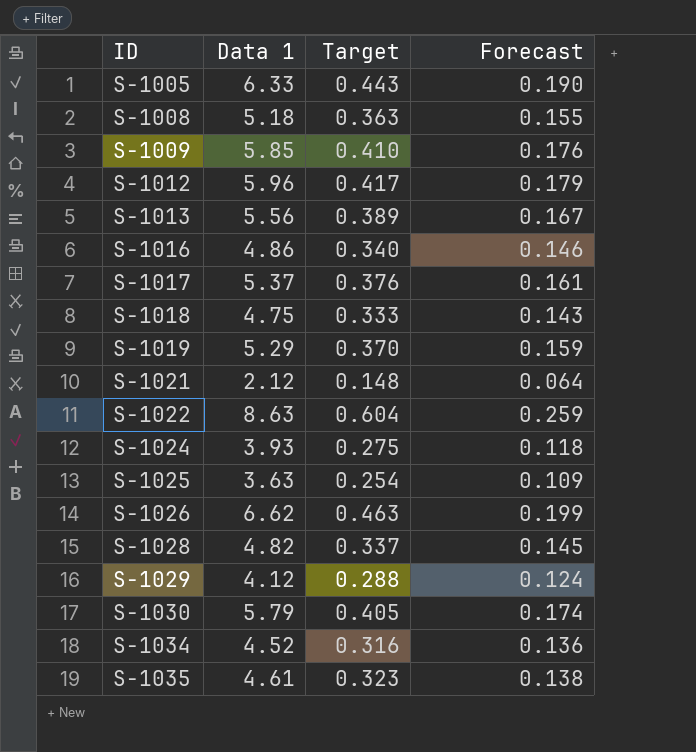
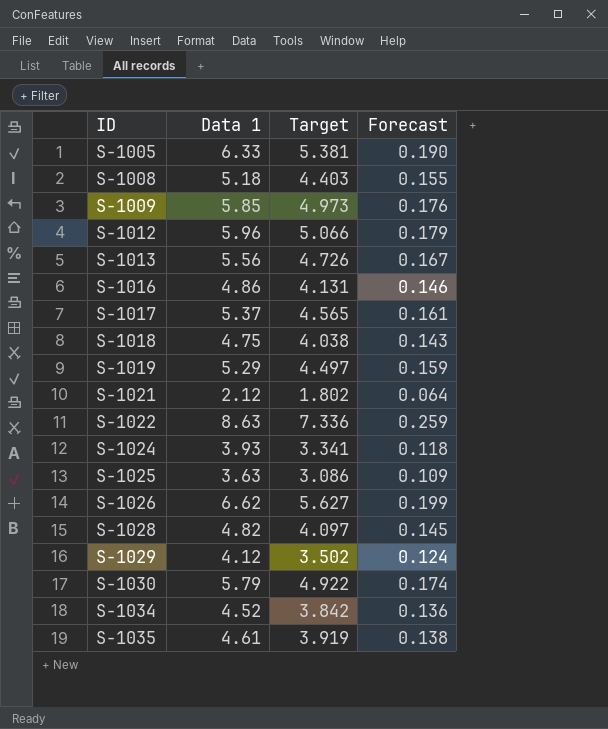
column Target | formula: [Data 1] * 0.07 -> [Data 1] * 0.85

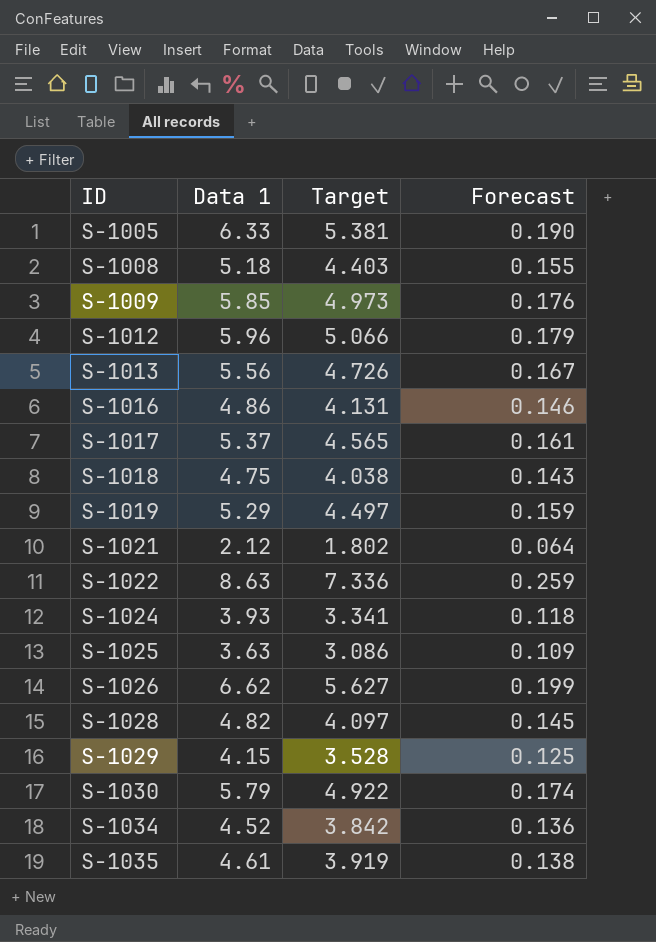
S-1029 | Data 1: 4.12 -> 4.15
S-1029 | Target: 3.502 -> 3.528
S-1029 | Forecast: 0.124 -> 0.125

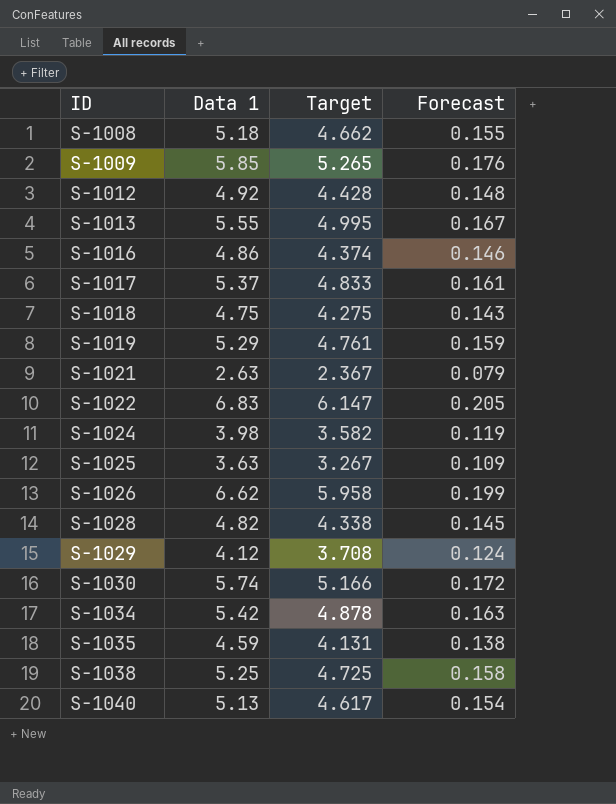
column Target | formula: [Data 1] * 0.85 -> [Data 1] * 0.9
row S-1005: 6.33 | 5.381 | 0.190 -> none
S-1012 | Data 1: 5.96 -> 4.92
S-1012 | Forecast: 0.179 -> 0.148
S-1013 | Data 1: 5.56 -> 5.55
S-1021 | Data 1: 2.12 -> 2.63
S-1021 | Forecast: 0.064 -> 0.079
S-1022 | Data 1: 8.63 -> 6.83
S-1022 | Forecast: 0.259 -> 0.205
S-1024 | Data 1: 3.93 -> 3.98
S-1024 | Forecast: 0.118 -> 0.119
S-1029 | Data 1: 4.15 -> 4.12
S-1029 | Forecast: 0.125 -> 0.124
S-1030 | Data 1: 5.79 -> 5.74
S-1030 | Forecast: 0.174 -> 0.172
S-1034 | Data 1: 4.52 -> 5.42
S-1034 | Forecast: 0.136 -> 0.163
S-1035 | Data 1: 4.61 -> 4.59
row S-1038: none -> 5.25 | 4.725 | 0.158
row S-1040: none -> 5.13 | 4.617 | 0.154

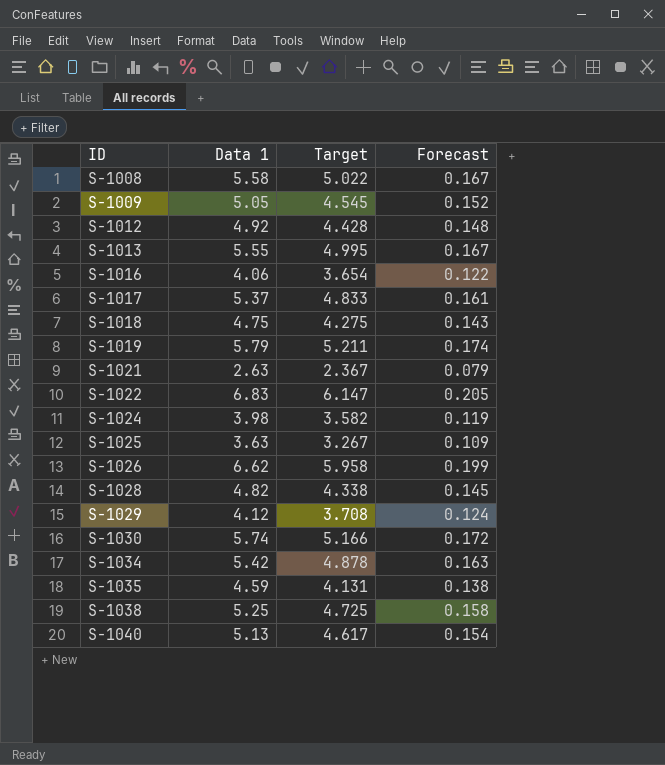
S-1008 | Data 1: 5.18 -> 5.58
S-1008 | Target: 4.662 -> 5.022
S-1008 | Forecast: 0.155 -> 0.167
S-1009 | Data 1: 5.85 -> 5.05
S-1009 | Target: 5.265 -> 4.545
S-1009 | Forecast: 0.176 -> 0.152
S-1016 | Data 1: 4.86 -> 4.06
S-1016 | Target: 4.374 -> 3.654
S-1016 | Forecast: 0.146 -> 0.122
S-1019 | Data 1: 5.29 -> 5.79
S-1019 | Target: 4.761 -> 5.211
S-1019 | Forecast: 0.159 -> 0.174

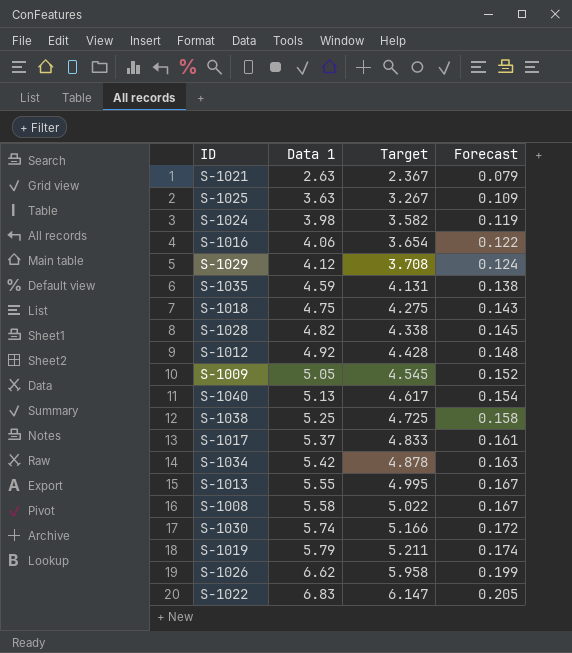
row order: ID ascending -> Data 1 ascending

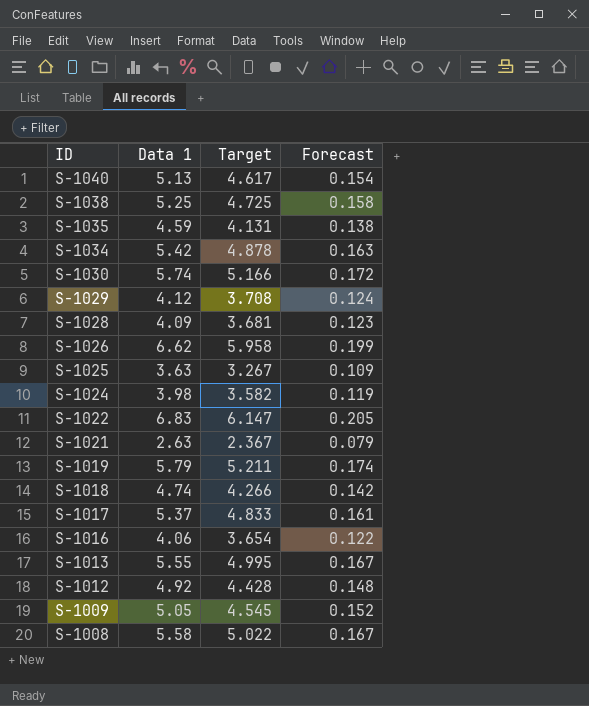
row order: Data 1 ascending -> ID descending
S-1028 | Data 1: 4.82 -> 4.09
S-1028 | Target: 4.338 -> 3.681
S-1028 | Forecast: 0.145 -> 0.123
S-1018 | Data 1: 4.75 -> 4.74
S-1018 | Target: 4.275 -> 4.266
S-1018 | Forecast: 0.143 -> 0.142

